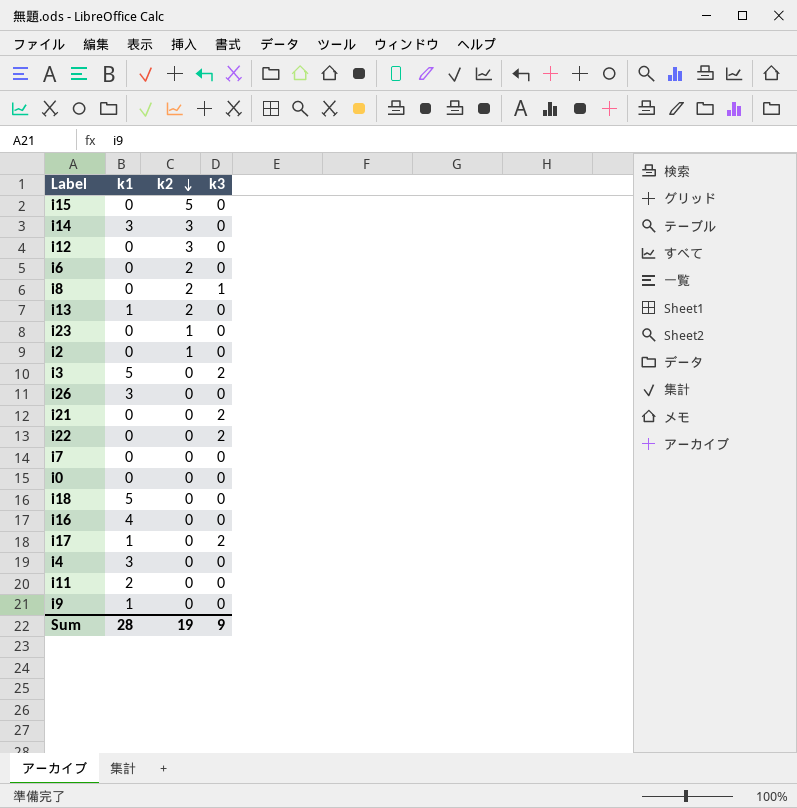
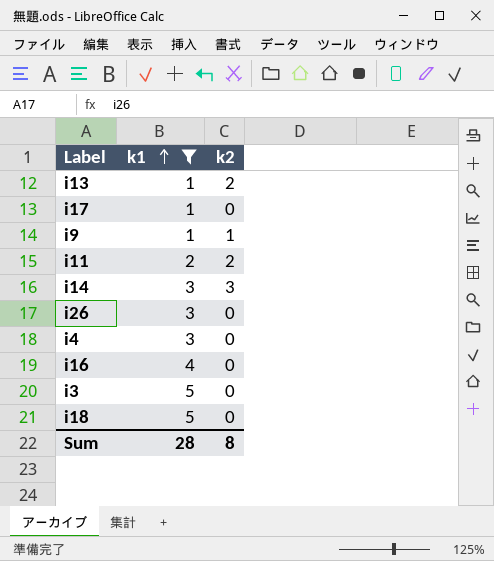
filter: none -> k1 != 0
row order: k2 descending -> k1 ascending
column k3 | position: 4 -> none
i9 | k2: 0 -> 1
i11 | k2: 0 -> 2
Sum | k2: 19 -> 8

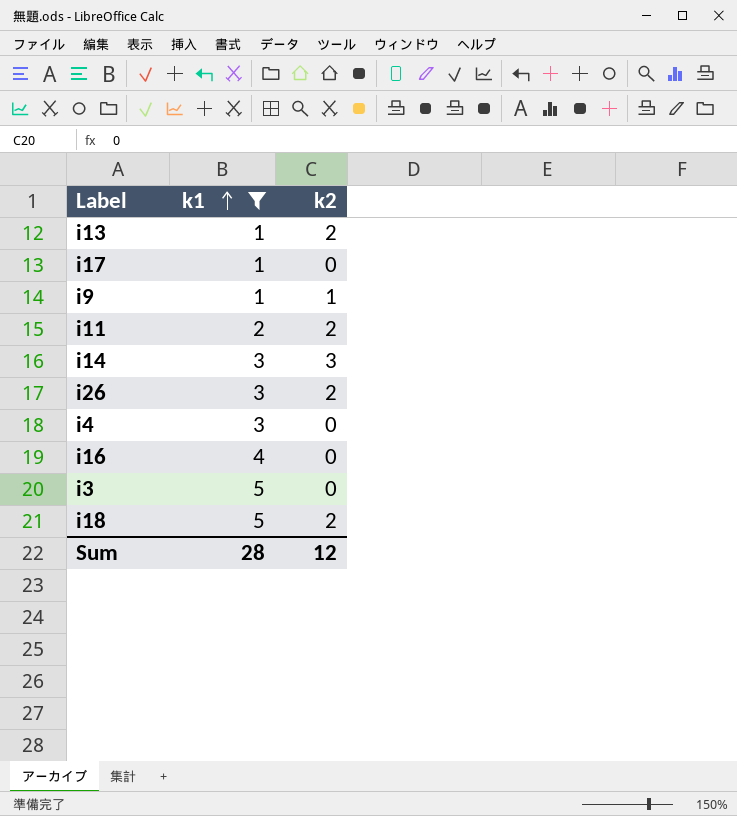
i26 | k2: 0 -> 2
i18 | k2: 0 -> 2
Sum | k2: 8 -> 12

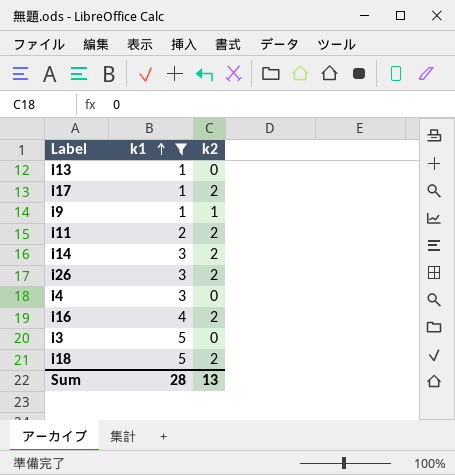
i13 | k2: 2 -> 0
i17 | k2: 0 -> 2
i14 | k2: 3 -> 2
i16 | k2: 0 -> 2
Sum | k2: 12 -> 13

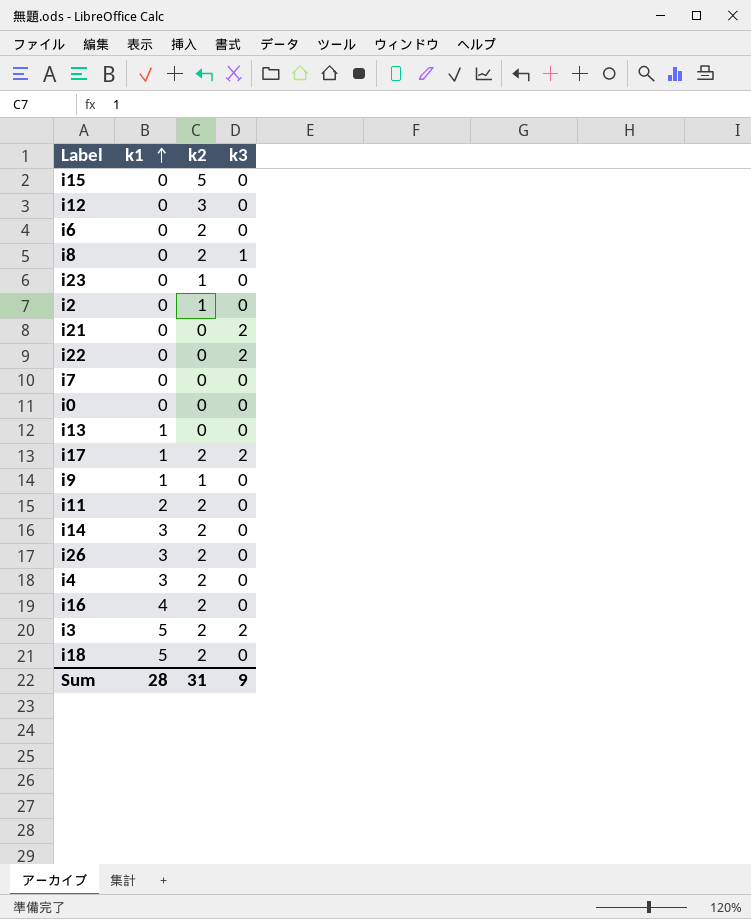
filter: k1 != 0 -> none
column k3 | position: none -> 4
i4 | k2: 0 -> 2
i3 | k2: 0 -> 2
Sum | k2: 13 -> 31

